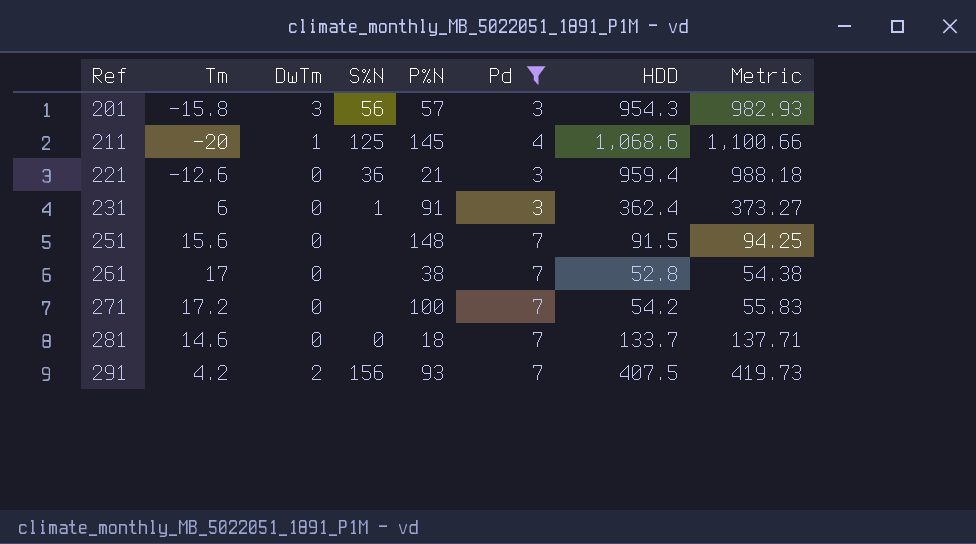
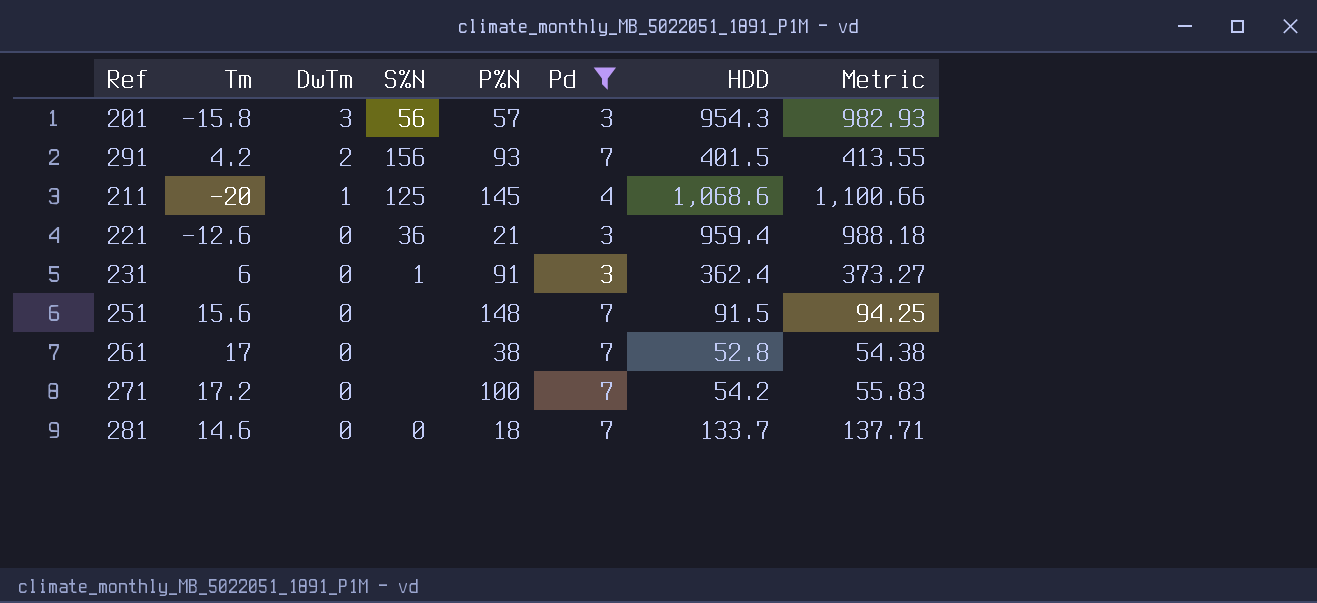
row order: Ref ascending -> DwTm descending
291 | HDD: 407.5 -> 401.5
291 | Metric: 419.73 -> 413.55

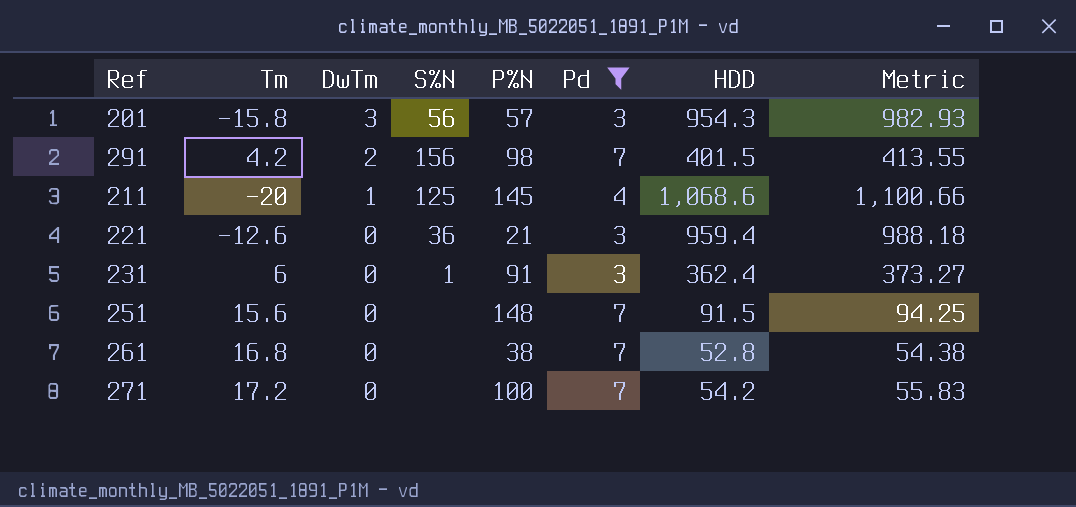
row 281: 14.6 | 0 | 0 | 18 | 7 | 133.7 | 137.71 -> none
291 | P%N: 93 -> 98
261 | Tm: 17 -> 16.8

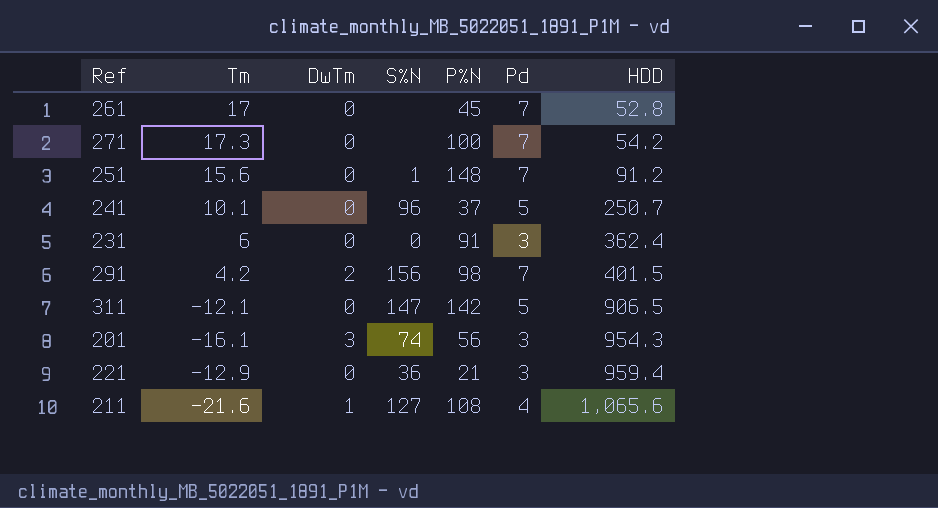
filter: Pd != 5 -> none
row order: DwTm descending -> HDD ascending
column Metric | formula: [HDD] * 1.03 -> none
261 | Tm: 16.8 -> 17
261 | P%N: 38 -> 45
271 | Tm: 17.2 -> 17.3
251 | S%N: none -> 1
251 | HDD: 91.5 -> 91.2
231 | S%N: 1 -> 0
201 | Tm: -15.8 -> -16.1
201 | S%N: 56 -> 74
201 | P%N: 57 -> 56
221 | Tm: -12.6 -> -12.9
211 | Tm: -20 -> -21.6
211 | S%N: 125 -> 127
211 | P%N: 145 -> 108
211 | HDD: 1,068.6 -> 1,065.6

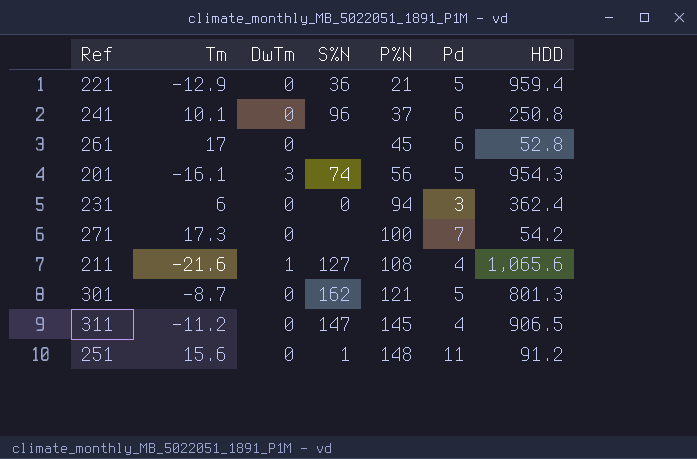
row order: HDD ascending -> P%N ascending
row 291: 4.2 | 2 | 156 | 98 | 7 | 401.5 -> none
221 | Pd: 3 -> 5
241 | Pd: 5 -> 6
241 | HDD: 250.7 -> 250.8
261 | Pd: 7 -> 6
201 | Pd: 3 -> 5
231 | P%N: 91 -> 94
row 301: none -> -8.7 | 0 | 162 | 121 | 5 | 801.3
311 | Tm: -12.1 -> -11.2
311 | P%N: 142 -> 145
311 | Pd: 5 -> 4
251 | Pd: 7 -> 11

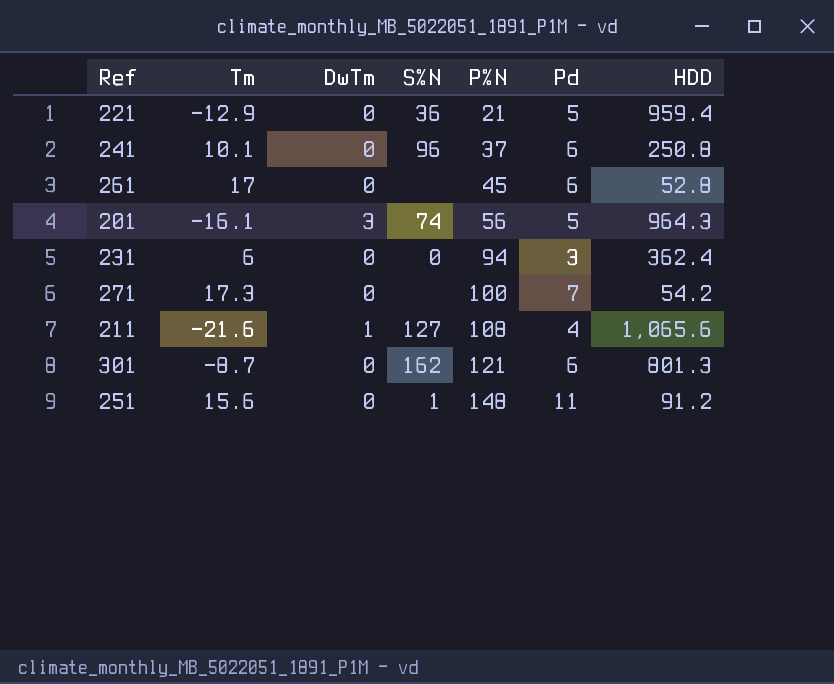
row 311: -11.2 | 0 | 147 | 145 | 4 | 906.5 -> none
201 | HDD: 954.3 -> 964.3
301 | Pd: 5 -> 6

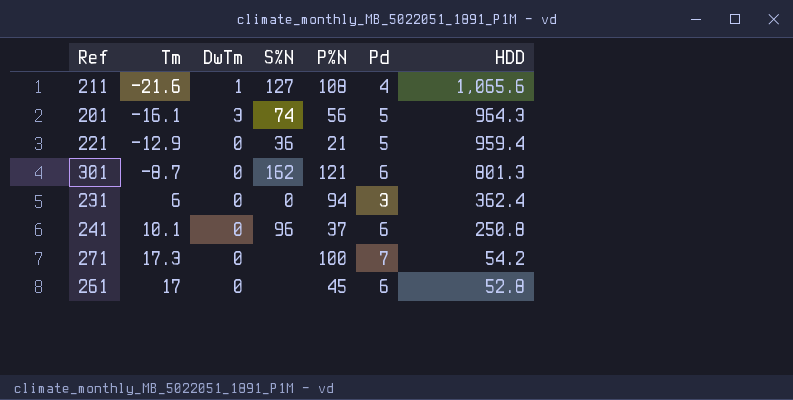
row order: P%N ascending -> HDD descending
row 251: 15.6 | 0 | 1 | 148 | 11 | 91.2 -> none

